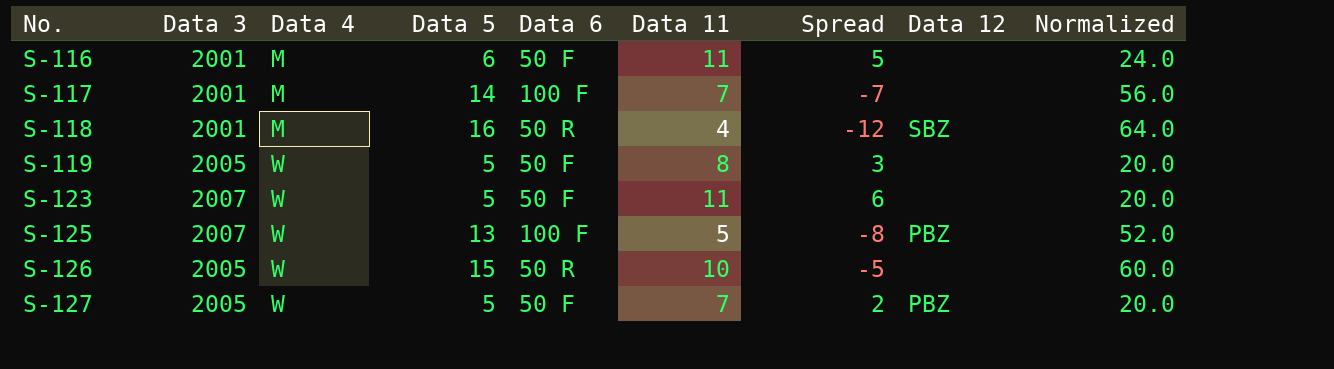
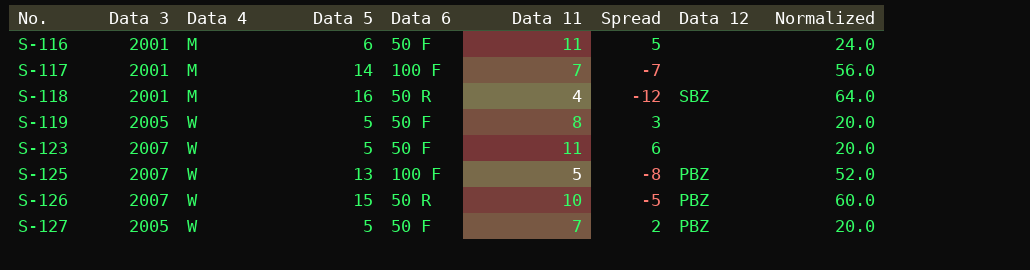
S-126 | Data 3: 2005 -> 2007
S-126 | Data 12: none -> PBZ

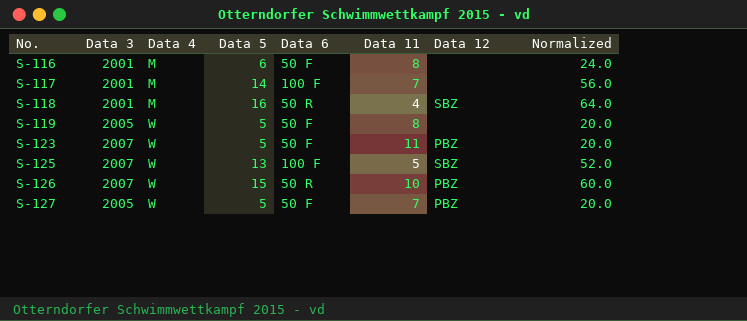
column Spread | formula: [Data 11] - [Data 5] -> none
S-116 | Data 11: 11 -> 8
S-123 | Data 12: none -> PBZ
S-125 | Data 12: PBZ -> SBZ

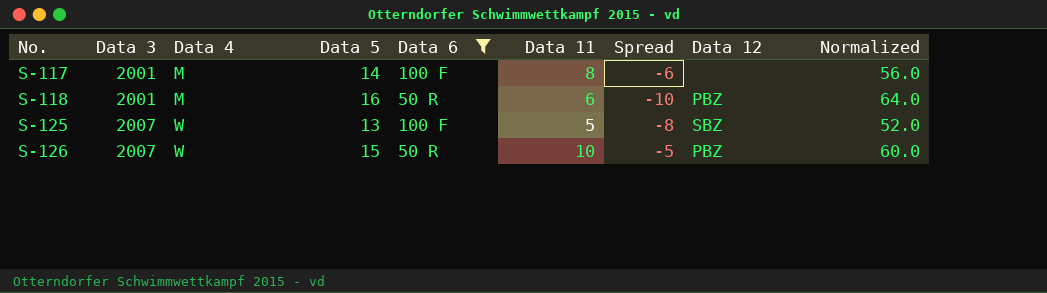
filter: none -> Data 6 != 50 F
column Spread | formula: none -> [Data 11] - [Data 5]
S-117 | Data 11: 7 -> 8
S-118 | Data 11: 4 -> 6
S-118 | Data 12: SBZ -> PBZ

